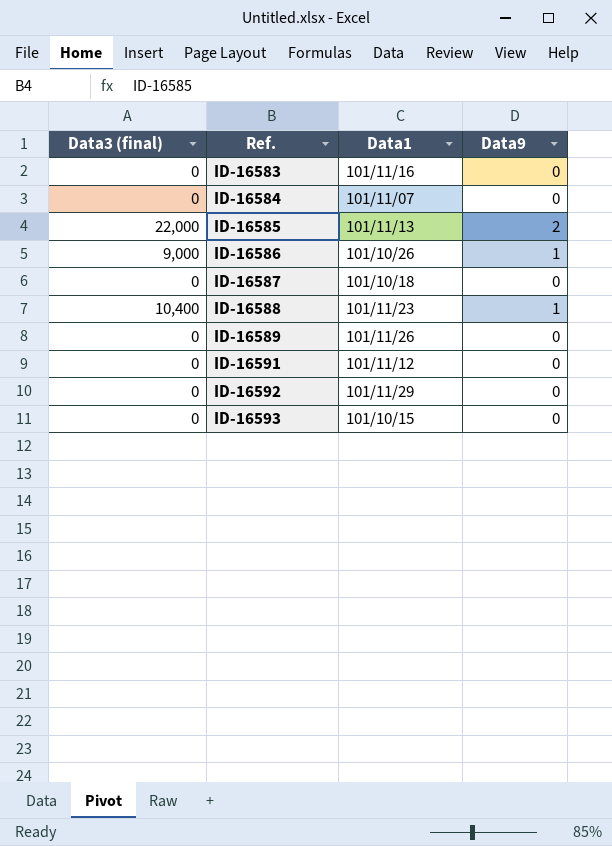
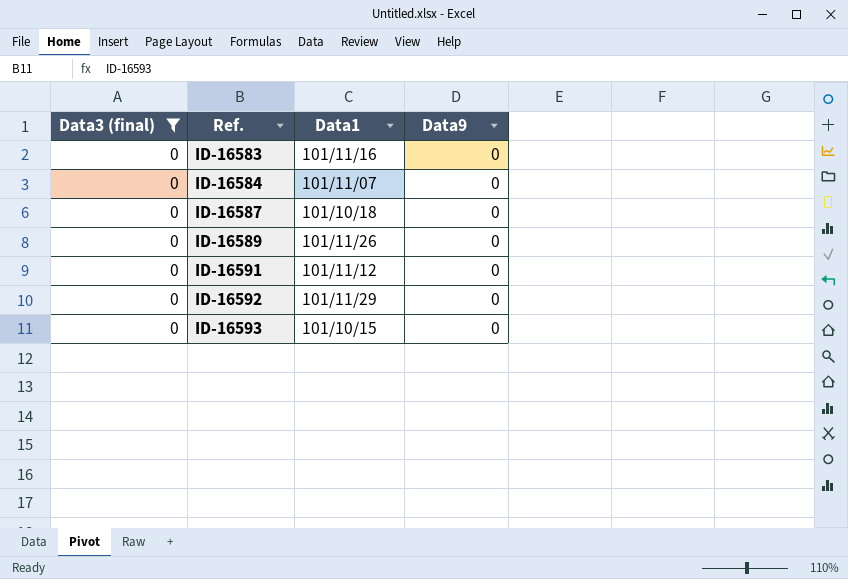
filter: none -> Data3 (final) = 0

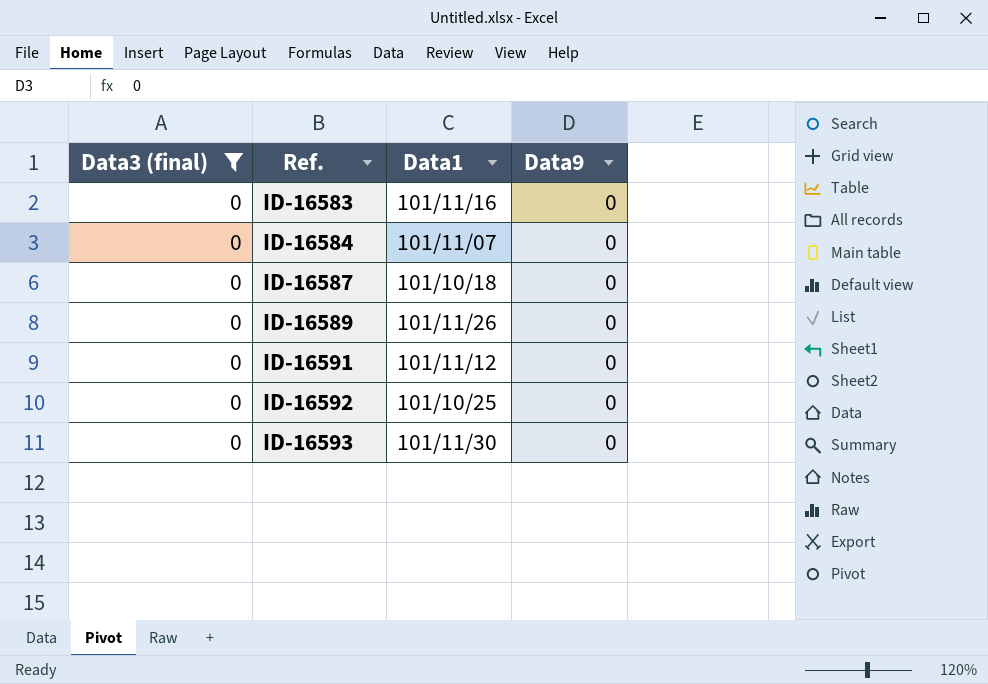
ID-16592 | Data1: 101/11/29 -> 101/10/25
ID-16593 | Data1: 101/10/15 -> 101/11/30

